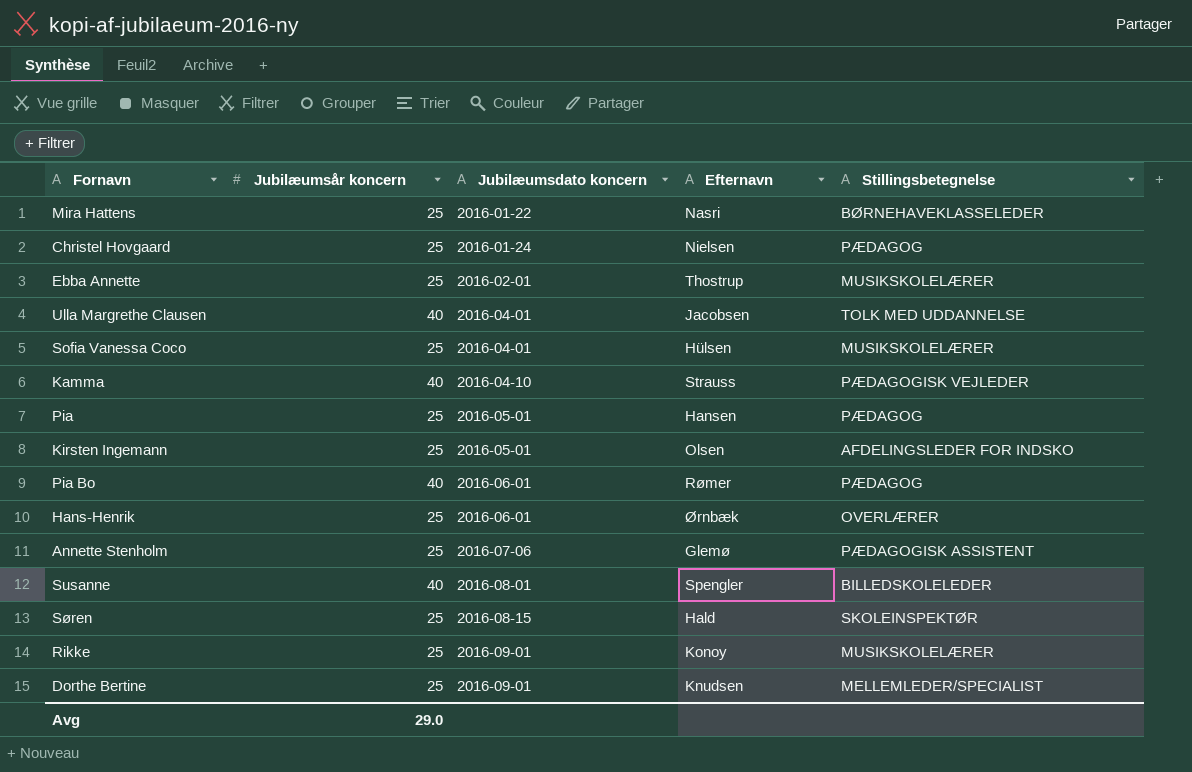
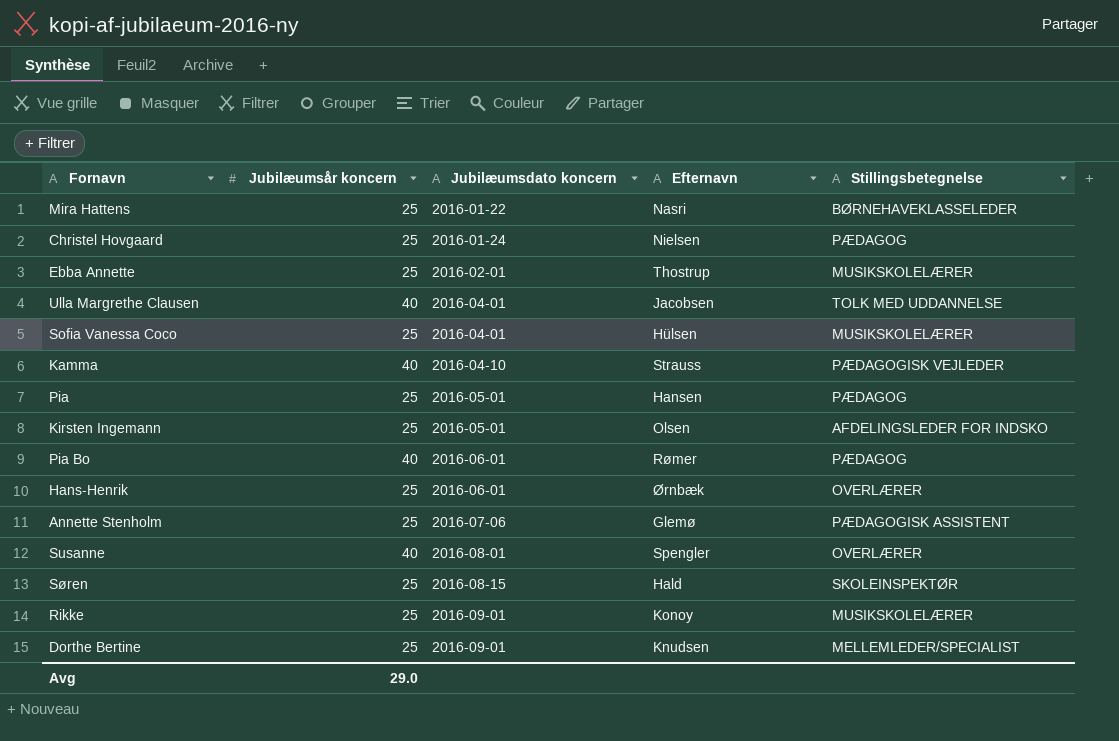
Susanne | Stillingsbetegnelse: BILLEDSKOLELEDER -> OVERLÆRER

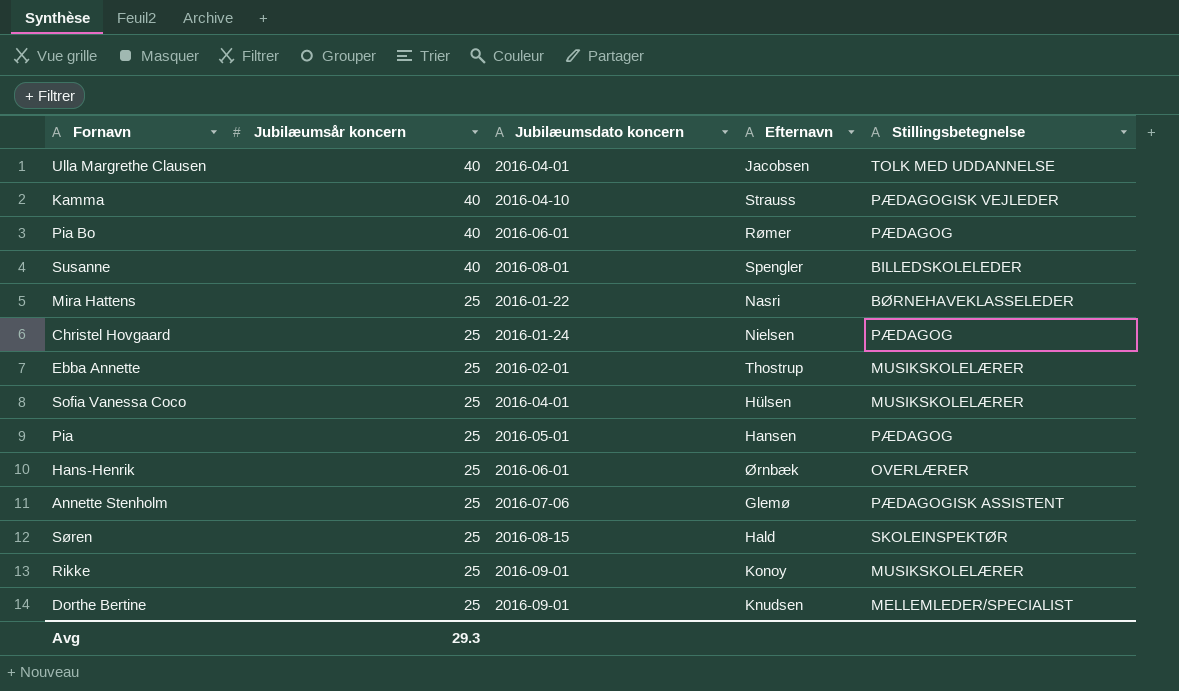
row order: Jubilæumsdato koncern ascending -> Jubilæumsår koncern descending
row Kirsten Ingemann: 25 | 2016-05-01 | Olsen | AFDELINGSLEDER FOR INDSKO -> none
Susanne | Stillingsbetegnelse: OVERLÆRER -> BILLEDSKOLELEDER
Avg | Jubilæumsår koncern: 29.0 -> 29.3

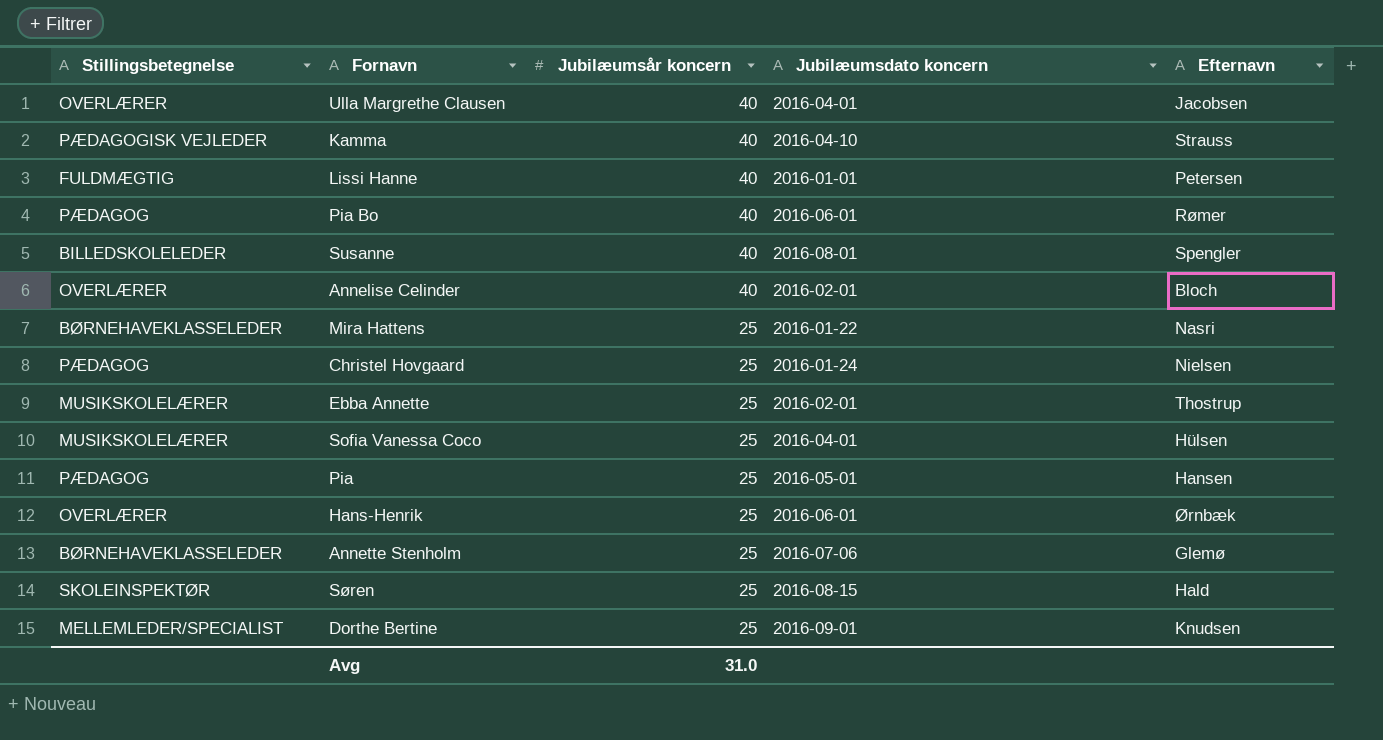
column Stillingsbetegnelse | position: 5 -> 1
row Rikke: 25 | 2016-09-01 | Konoy | MUSIKSKOLELÆRER -> none
Ulla Margrethe Clausen | Stillingsbetegnelse: TOLK MED UDDANNELSE -> OVERLÆRER
row Lissi Hanne: none -> FULDMÆGTIG | 40 | 2016-01-01 | Petersen
row Annelise Celinder: none -> OVERLÆRER | 40 | 2016-02-01 | Bloch
Annette Stenholm | Stillingsbetegnelse: PÆDAGOGISK ASSISTENT -> BØRNEHAVEKLASSELEDER
Avg | Jubilæumsår koncern: 29.3 -> 31.0

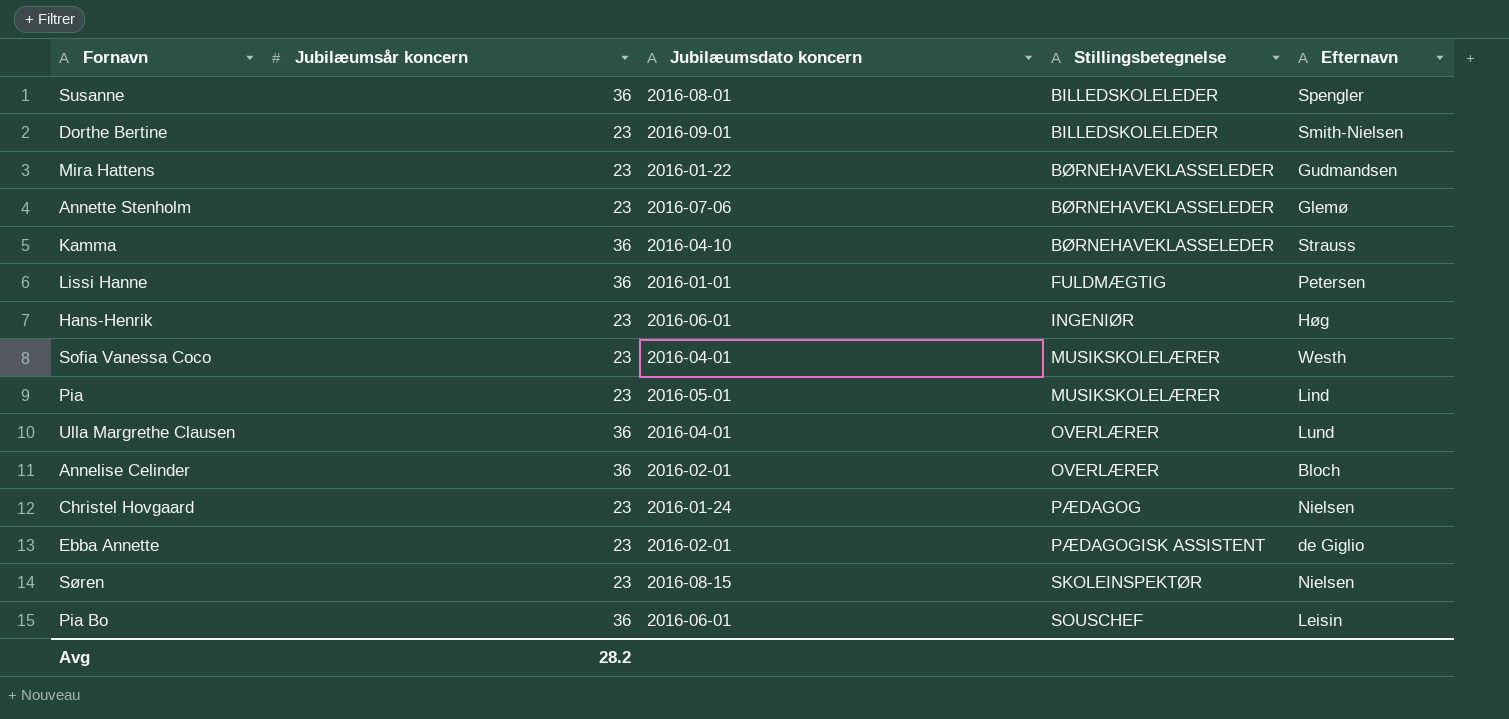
row order: Jubilæumsår koncern descending -> Stillingsbetegnelse ascending
column Stillingsbetegnelse | position: 1 -> 4
Susanne | Jubilæumsår koncern: 40 -> 36
Dorthe Bertine | Jubilæumsår koncern: 25 -> 23
Dorthe Bertine | Stillingsbetegnelse: MELLEMLEDER/SPECIALIST -> BILLEDSKOLELEDER
Dorthe Bertine | Efternavn: Knudsen -> Smith-Nielsen
Mira Hattens | Jubilæumsår koncern: 25 -> 23
Mira Hattens | Efternavn: Nasri -> Gudmandsen
Annette Stenholm | Jubilæumsår koncern: 25 -> 23
Kamma | Jubilæumsår koncern: 40 -> 36
Kamma | Stillingsbetegnelse: PÆDAGOGISK VEJLEDER -> BØRNEHAVEKLASSELEDER
Lissi Hanne | Jubilæumsår koncern: 40 -> 36
Hans-Henrik | Jubilæumsår koncern: 25 -> 23
Hans-Henrik | Stillingsbetegnelse: OVERLÆRER -> INGENIØR
Hans-Henrik | Efternavn: Ørnbæk -> Høg
Sofia Vanessa Coco | Jubilæumsår koncern: 25 -> 23
Sofia Vanessa Coco | Efternavn: Hülsen -> Westh
Pia | Jubilæumsår koncern: 25 -> 23
Pia | Stillingsbetegnelse: PÆDAGOG -> MUSIKSKOLELÆRER
Pia | Efternavn: Hansen -> Lind
Ulla Margrethe Clausen | Jubilæumsår koncern: 40 -> 36
Ulla Margrethe Clausen | Efternavn: Jacobsen -> Lund
Annelise Celinder | Jubilæumsår koncern: 40 -> 36
Christel Hovgaard | Jubilæumsår koncern: 25 -> 23
Ebba Annette | Jubilæumsår koncern: 25 -> 23
Ebba Annette | Stillingsbetegnelse: MUSIKSKOLELÆRER -> PÆDAGOGISK ASSISTENT
Ebba Annette | Efternavn: Thostrup -> de Giglio
Søren | Jubilæumsår koncern: 25 -> 23
Søren | Efternavn: Hald -> Nielsen
Pia Bo | Jubilæumsår koncern: 40 -> 36
Pia Bo | Stillingsbetegnelse: PÆDAGOG -> SOUSCHEF
Pia Bo | Efternavn: Rømer -> Leisin
Avg | Jubilæumsår koncern: 31.0 -> 28.2

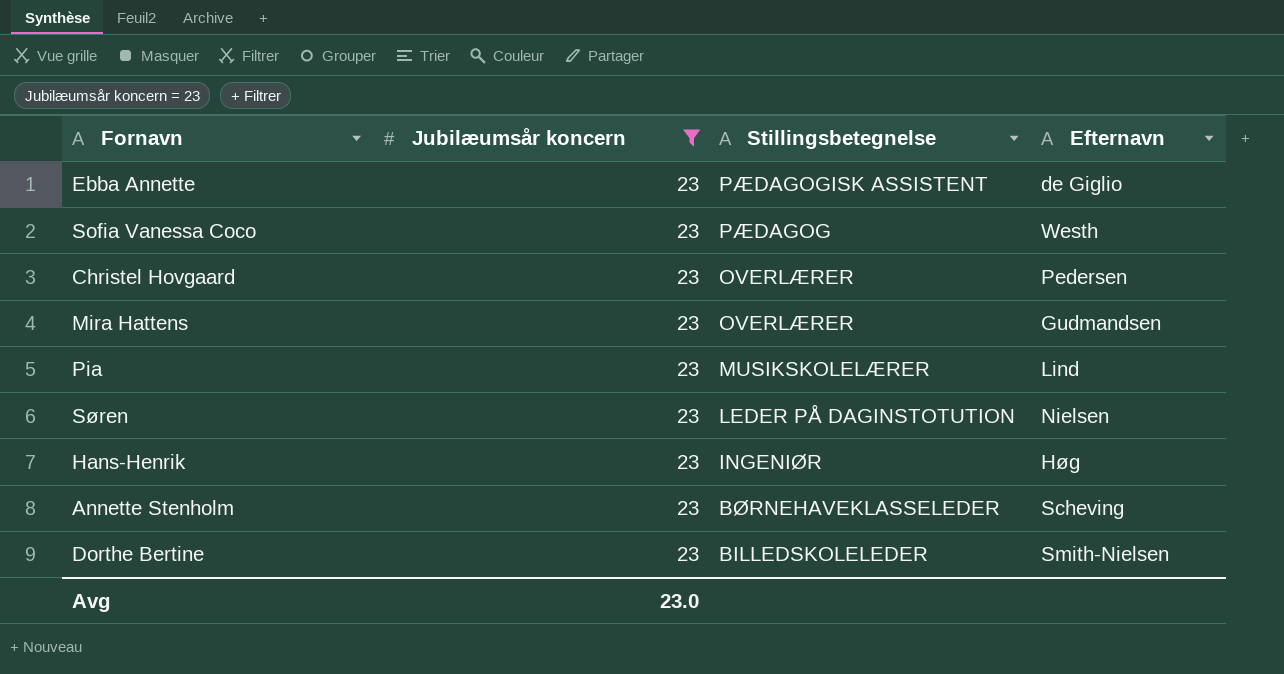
filter: none -> Jubilæumsår koncern = 23
row order: Stillingsbetegnelse ascending -> Stillingsbetegnelse descending
column Jubilæumsdato koncern | position: 3 -> none
Sofia Vanessa Coco | Stillingsbetegnelse: MUSIKSKOLELÆRER -> PÆDAGOG
Christel Hovgaard | Stillingsbetegnelse: PÆDAGOG -> OVERLÆRER
Christel Hovgaard | Efternavn: Nielsen -> Pedersen
Mira Hattens | Stillingsbetegnelse: BØRNEHAVEKLASSELEDER -> OVERLÆRER
Søren | Stillingsbetegnelse: SKOLEINSPEKTØR -> LEDER PÅ DAGINSTOTUTION
Annette Stenholm | Efternavn: Glemø -> Scheving
Avg | Jubilæumsår koncern: 28.2 -> 23.0

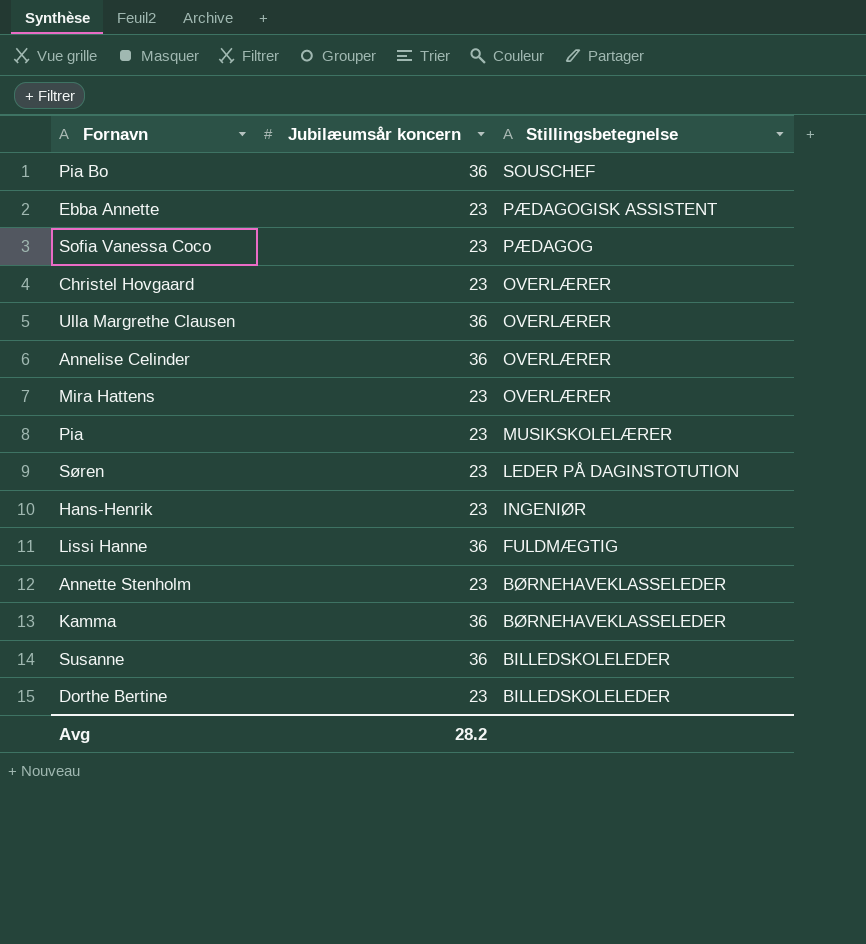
filter: Jubilæumsår koncern = 23 -> none
column Efternavn | position: 4 -> none
Avg | Jubilæumsår koncern: 23.0 -> 28.2

